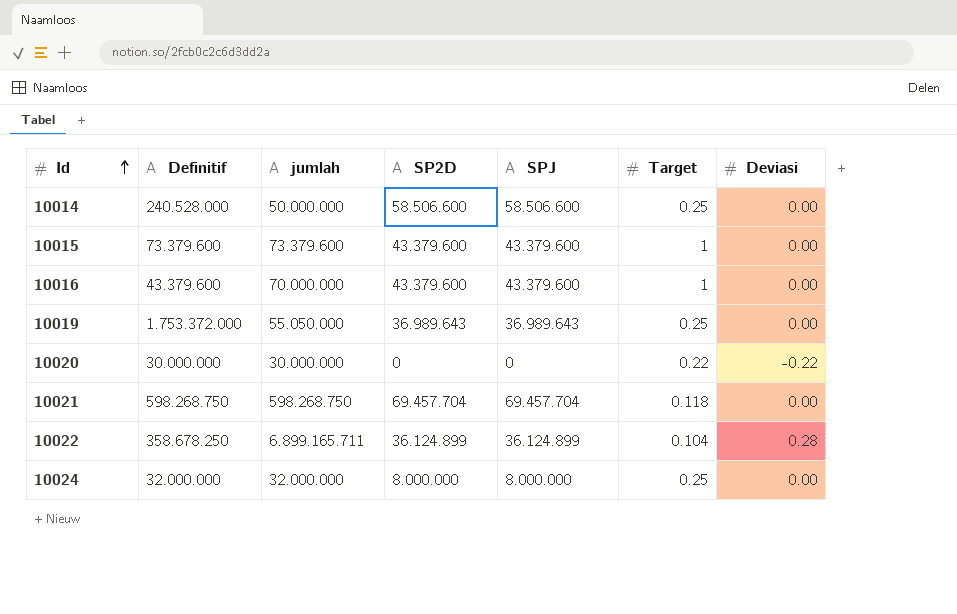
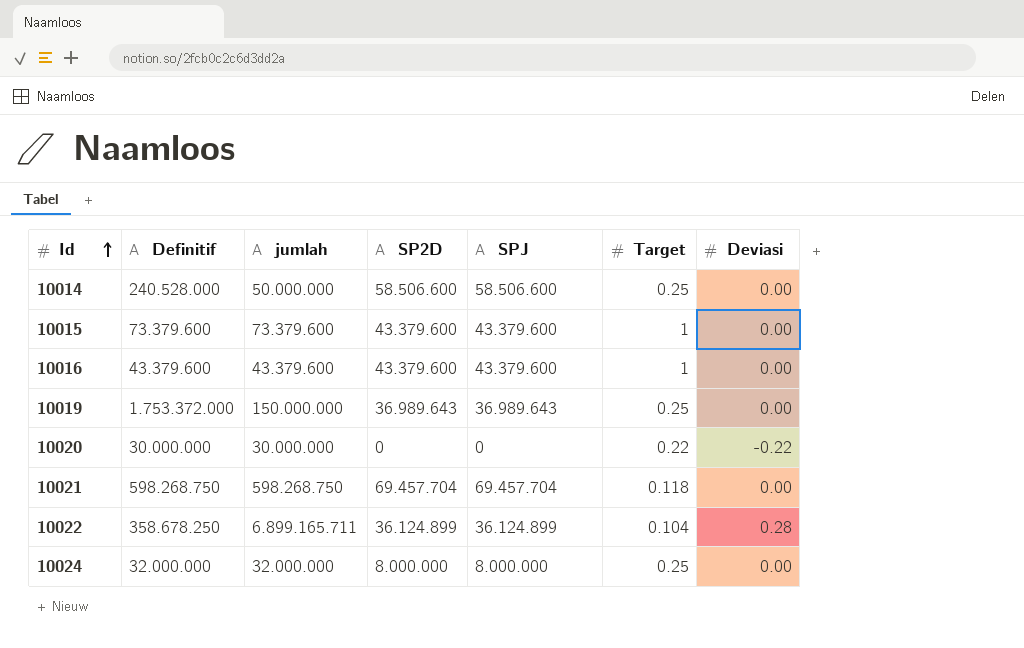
10016 | jumlah: 70.000.000 -> 43.379.600
10019 | jumlah: 55.050.000 -> 150.000.000

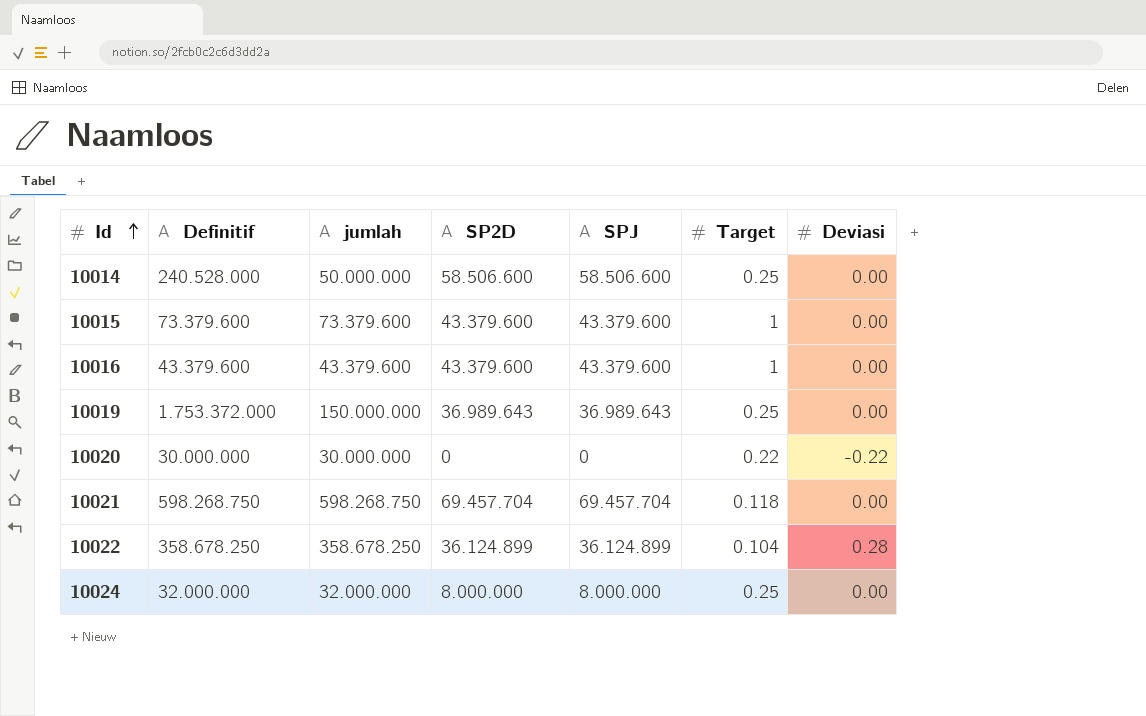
10022 | jumlah: 6.899.165.711 -> 358.678.250

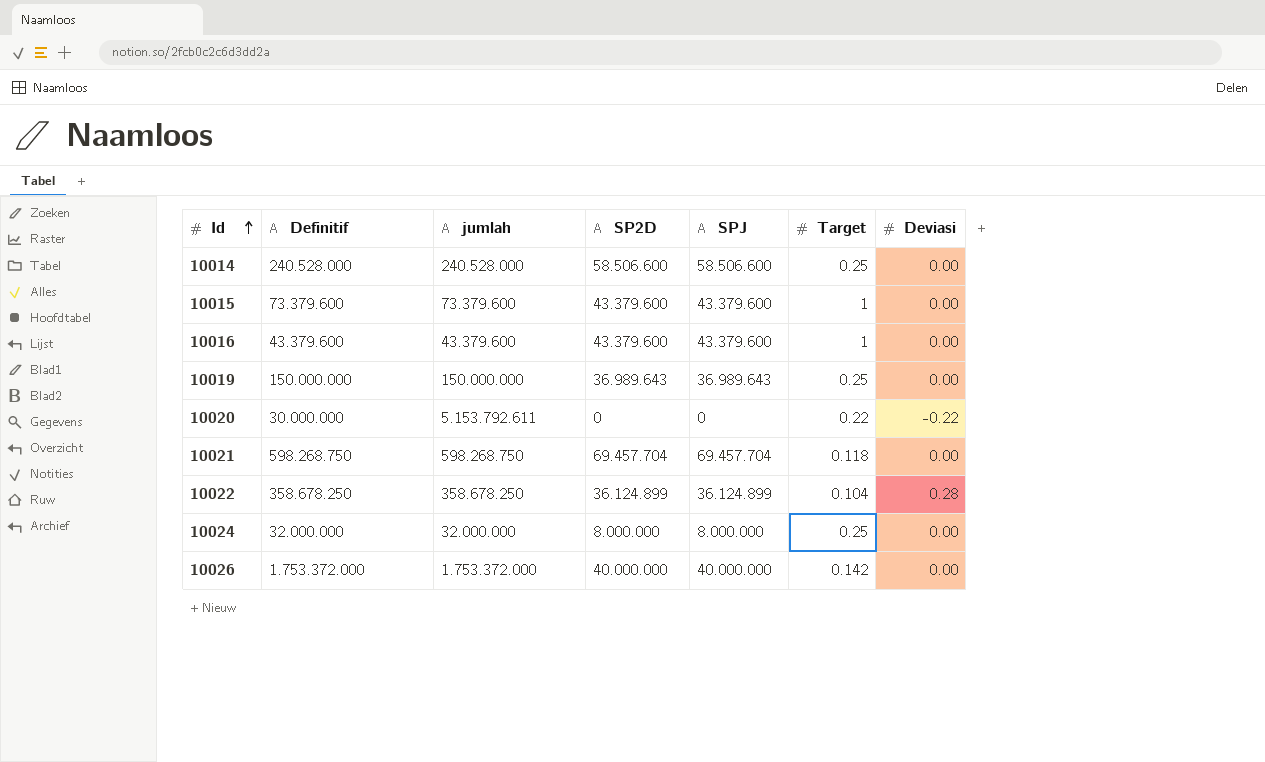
10014 | jumlah: 50.000.000 -> 240.528.000
10019 | Definitif: 1.753.372.000 -> 150.000.000
10020 | jumlah: 30.000.000 -> 5.153.792.611
row 10026: none -> 1.753.372.000 | 1.753.372.000 | 40.000.000 | 40.000.000 | 0.142 | 0.00

